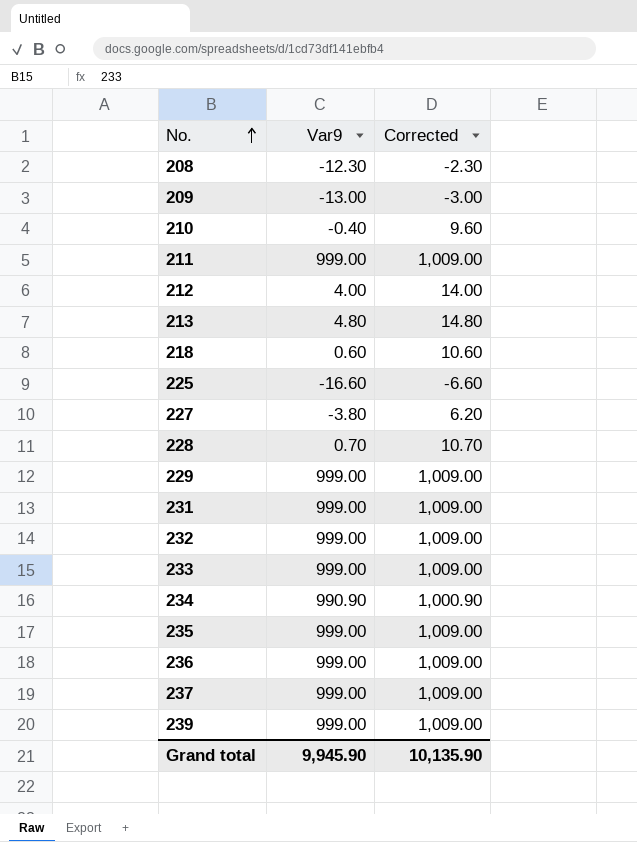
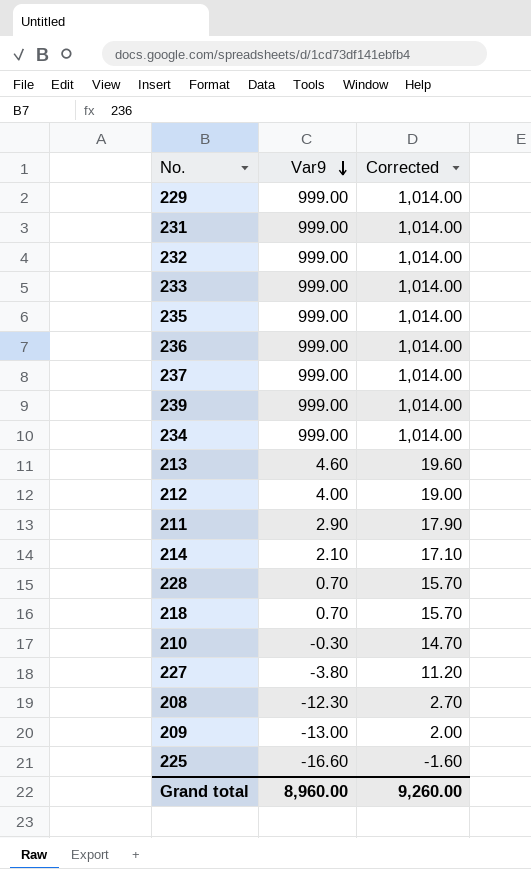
row order: No. ascending -> Var9 descending
column Corrected | formula: [Var9] + 10 -> [Var9] + 15
234 | Var9: 990.90 -> 999.00
213 | Var9: 4.80 -> 4.60
211 | Var9: 999.00 -> 2.90
row 214: none -> 2.10 | 17.10
218 | Var9: 0.60 -> 0.70
210 | Var9: -0.40 -> -0.30
Grand total | Var9: 9,945.90 -> 8,960.00
Grand total | Corrected: 10,135.90 -> 9,260.00

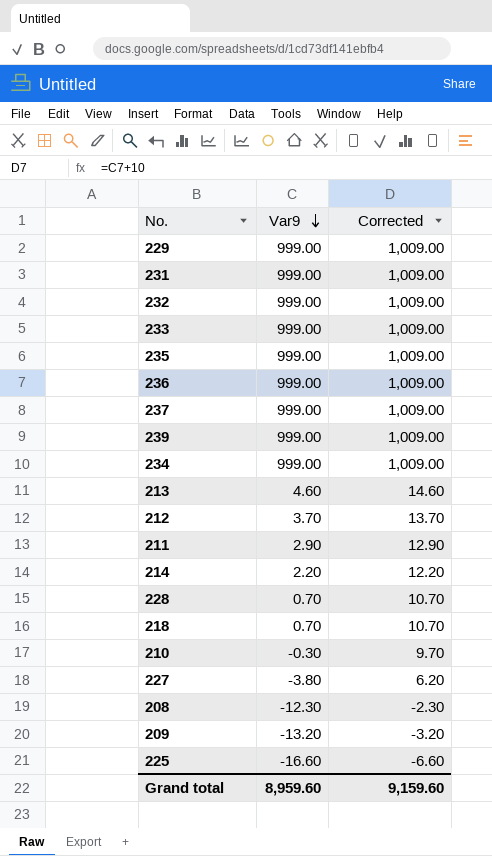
column Corrected | formula: [Var9] + 15 -> [Var9] + 10
212 | Var9: 4.00 -> 3.70
214 | Var9: 2.10 -> 2.20
209 | Var9: -13.00 -> -13.20
Grand total | Var9: 8,960.00 -> 8,959.60
Grand total | Corrected: 9,260.00 -> 9,159.60

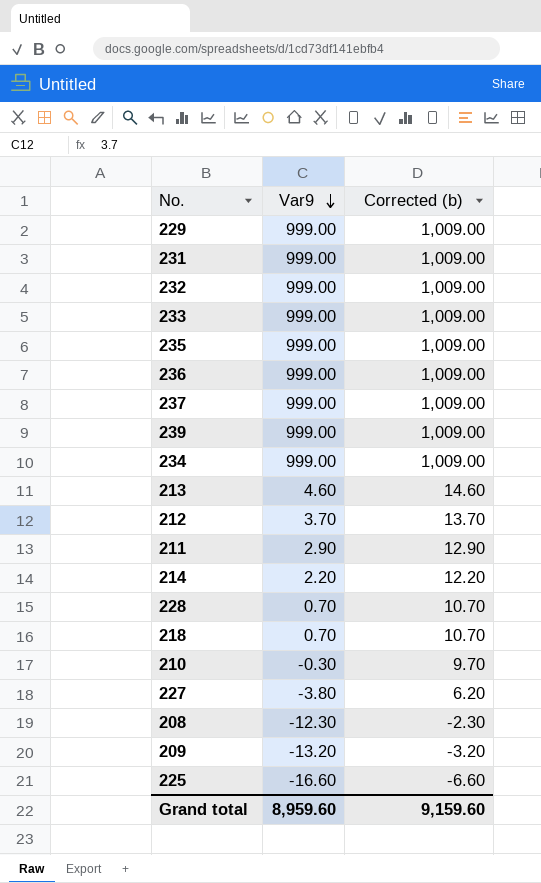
column name: Corrected -> Corrected (b)

